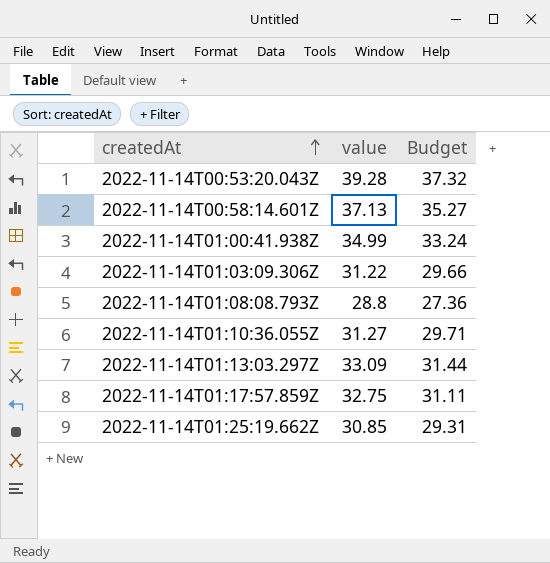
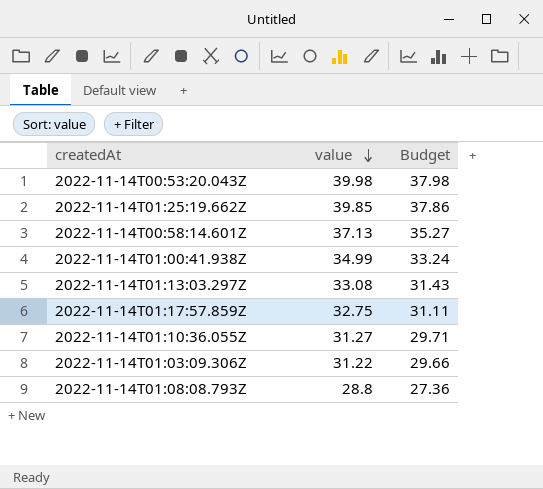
row order: createdAt ascending -> value descending
2022-11-14T00:53:20.043Z | value: 39.28 -> 39.98
2022-11-14T00:53:20.043Z | Budget: 37.32 -> 37.98
2022-11-14T01:25:19.662Z | value: 30.85 -> 39.85
2022-11-14T01:25:19.662Z | Budget: 29.31 -> 37.86
2022-11-14T01:13:03.297Z | value: 33.09 -> 33.08
2022-11-14T01:13:03.297Z | Budget: 31.44 -> 31.43

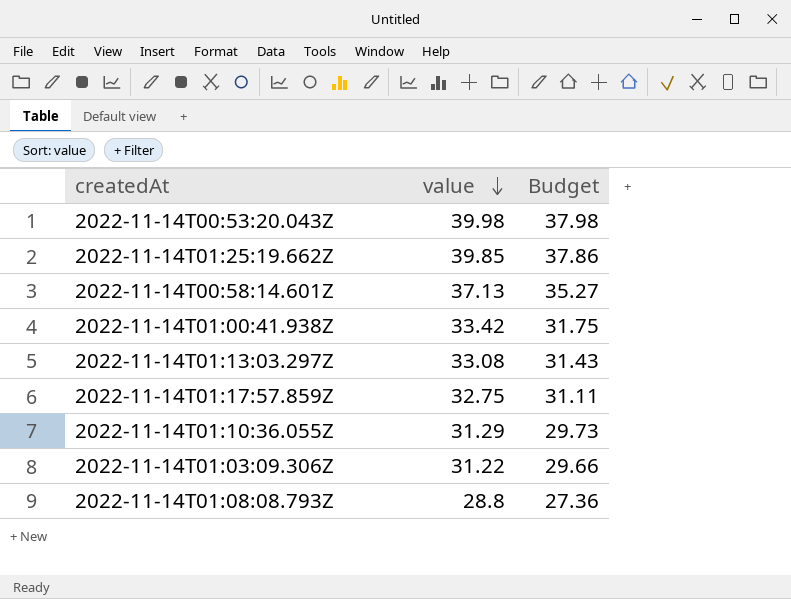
2022-11-14T01:00:41.938Z | value: 34.99 -> 33.42
2022-11-14T01:00:41.938Z | Budget: 33.24 -> 31.75
2022-11-14T01:10:36.055Z | value: 31.27 -> 31.29
2022-11-14T01:10:36.055Z | Budget: 29.71 -> 29.73

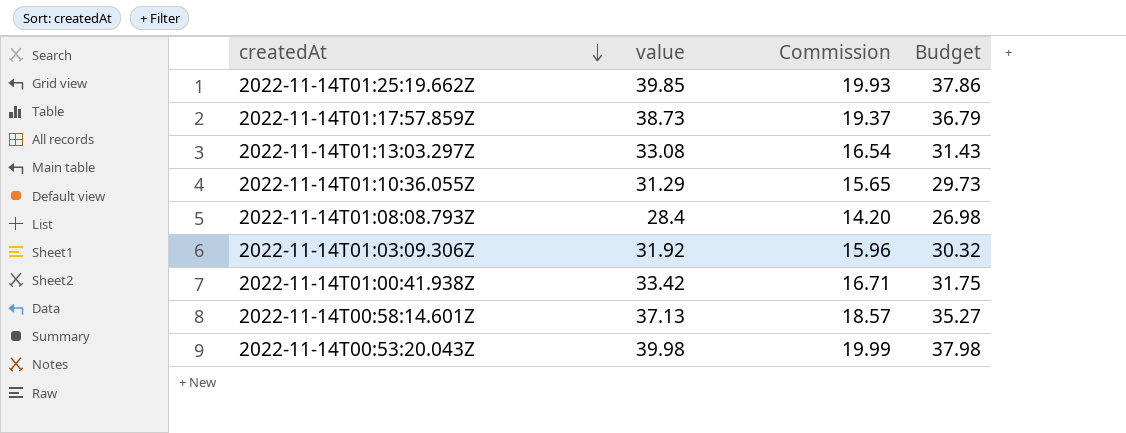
row order: value descending -> createdAt descending
column Commission | formula: none -> [value] * 0.5
2022-11-14T01:17:57.859Z | value: 32.75 -> 38.73
2022-11-14T01:17:57.859Z | Budget: 31.11 -> 36.79
2022-11-14T01:08:08.793Z | value: 28.8 -> 28.4
2022-11-14T01:08:08.793Z | Budget: 27.36 -> 26.98
2022-11-14T01:03:09.306Z | value: 31.22 -> 31.92
2022-11-14T01:03:09.306Z | Budget: 29.66 -> 30.32

